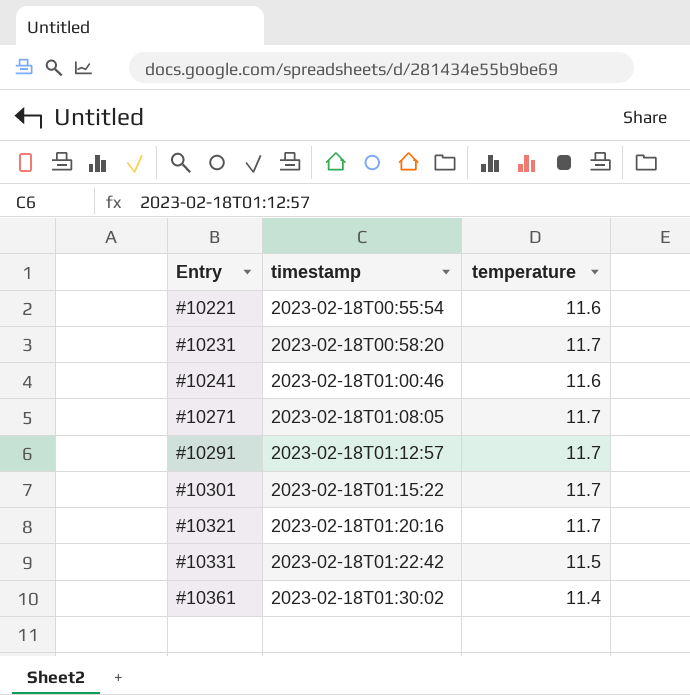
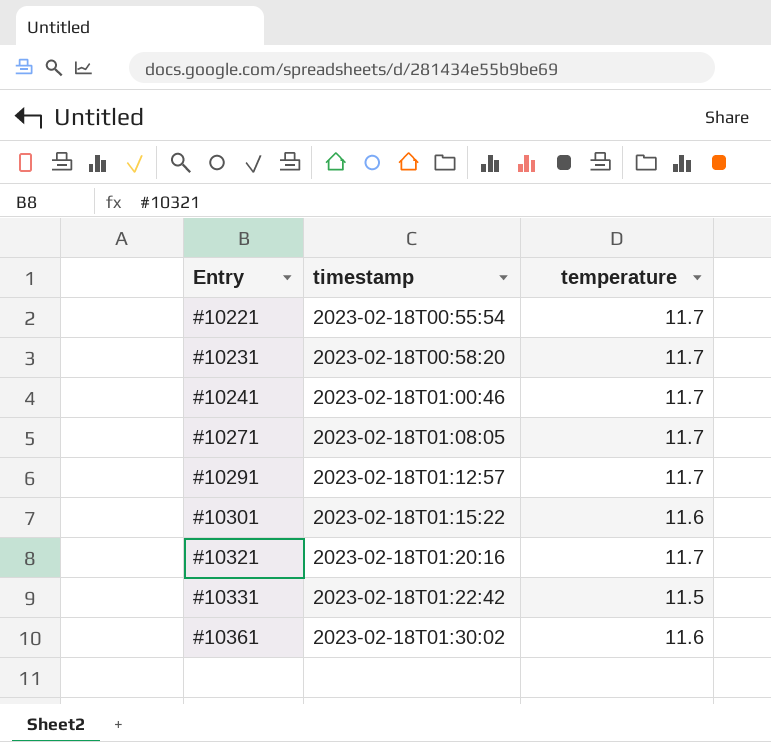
#10221 | temperature: 11.6 -> 11.7
#10241 | temperature: 11.6 -> 11.7
#10301 | temperature: 11.7 -> 11.6
#10361 | temperature: 11.4 -> 11.6

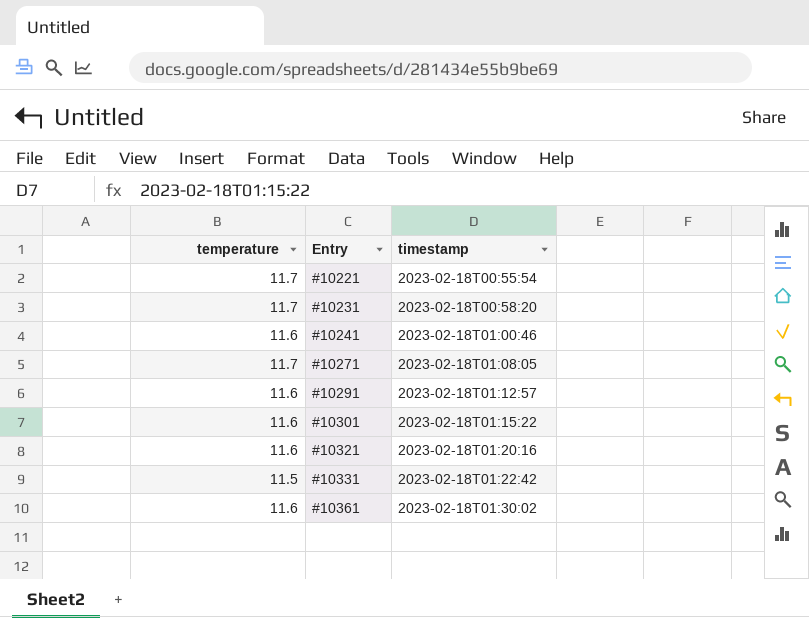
column temperature | position: 3 -> 1
#10241 | temperature: 11.7 -> 11.6
#10291 | temperature: 11.7 -> 11.6
#10321 | temperature: 11.7 -> 11.6

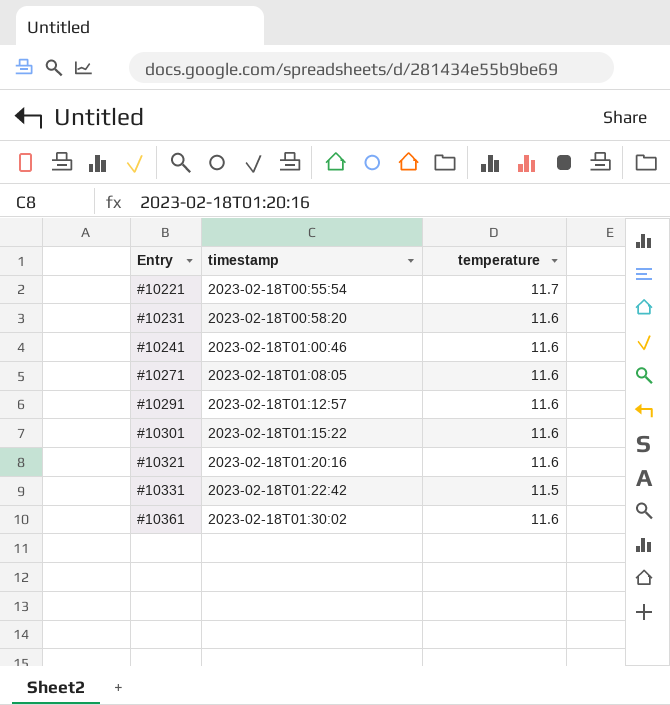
column temperature | position: 1 -> 3
#10231 | temperature: 11.7 -> 11.6
#10271 | temperature: 11.7 -> 11.6

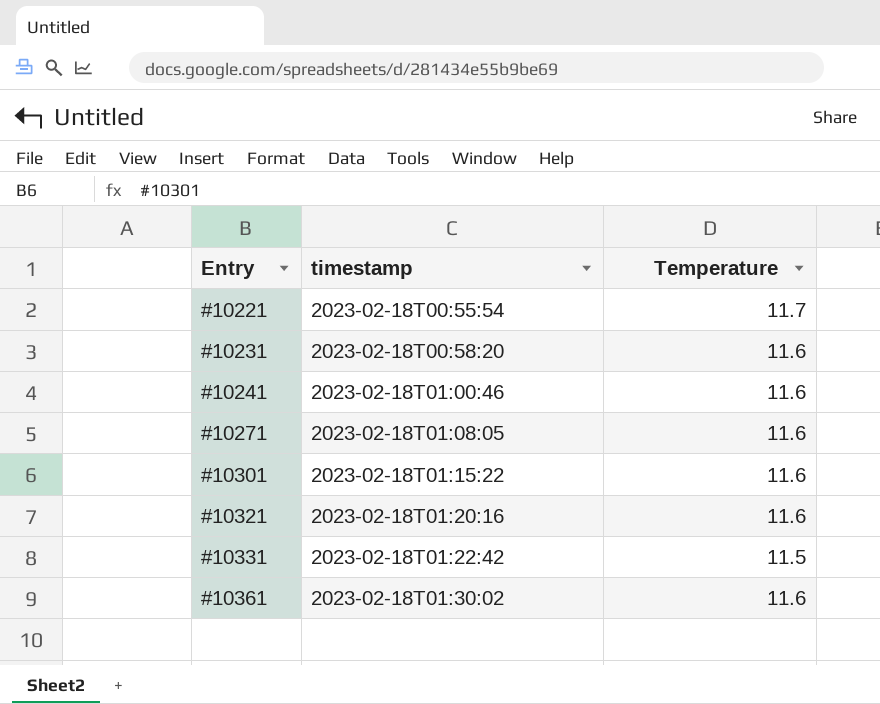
column name: temperature -> Temperature
row #10291: 2023-02-18T01:12:57 | 11.6 -> none

